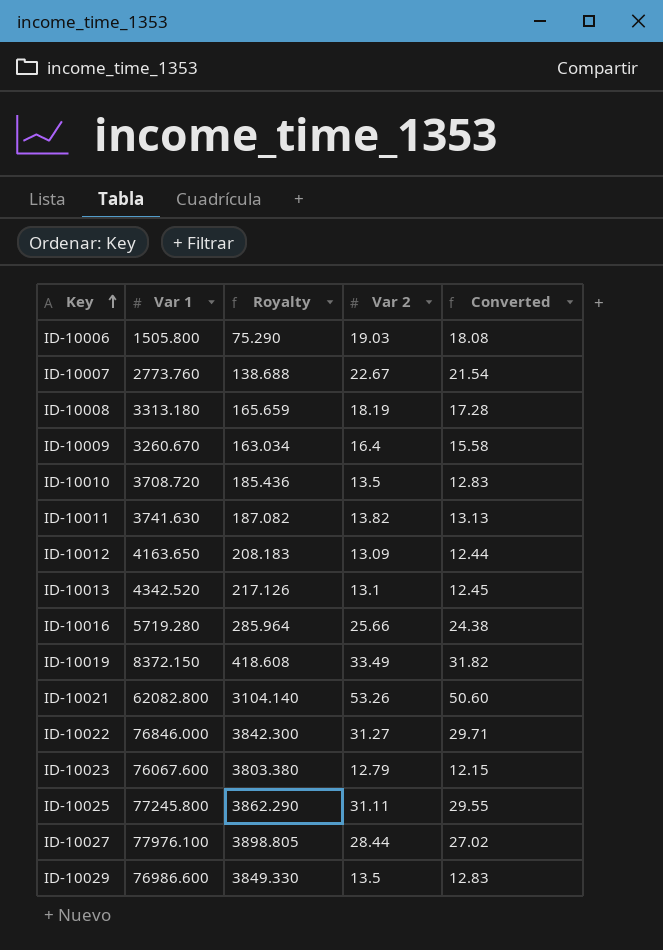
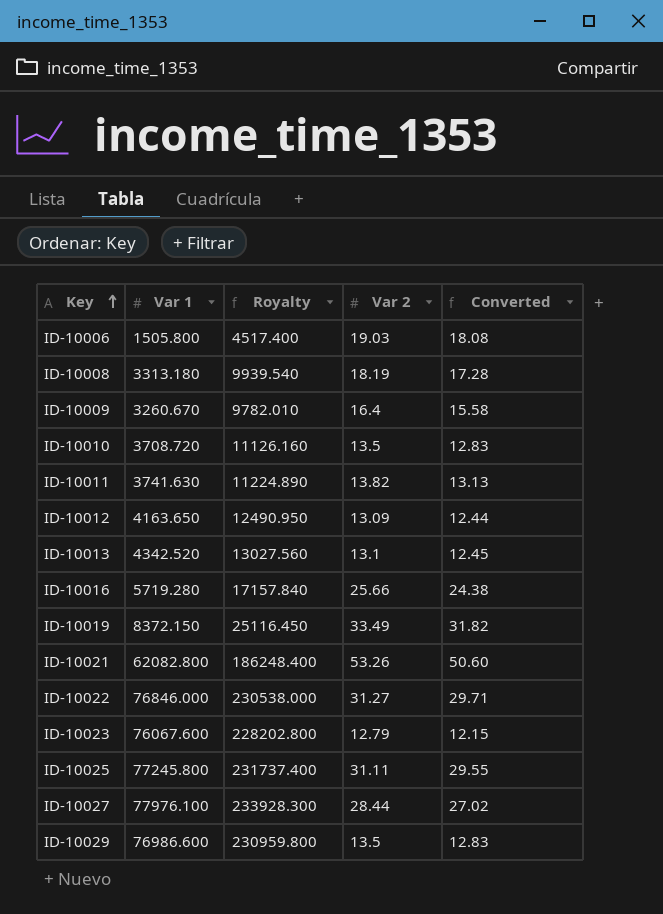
column Royalty | formula: [Var 1] * 0.05 -> [Var 1] * 3
row ID-10007: 2773.760 | 138.688 | 22.67 | 21.54 -> none

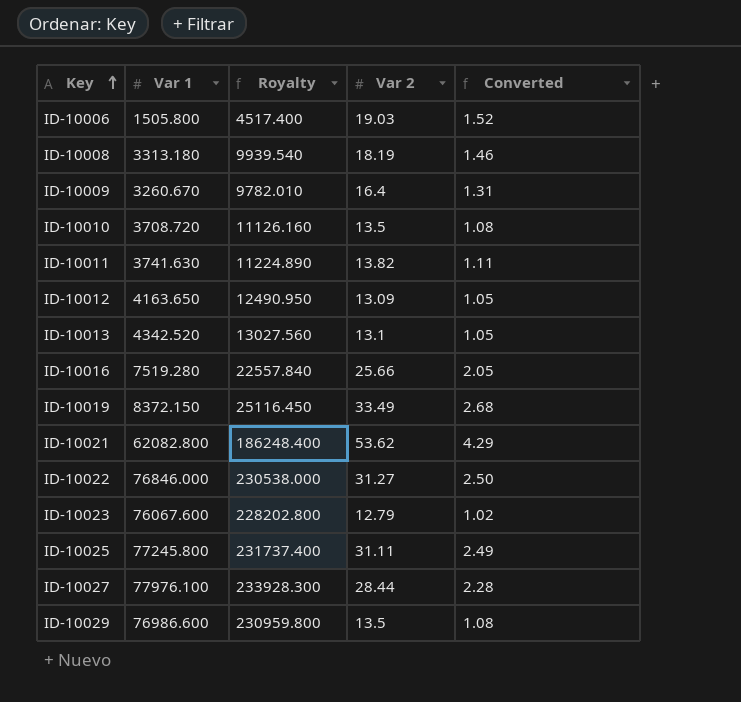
column Converted | formula: [Var 2] * 0.95 -> [Var 2] * 0.08
ID-10016 | Var 1: 5719.280 -> 7519.280
ID-10016 | Royalty: 17157.840 -> 22557.840
ID-10021 | Var 2: 53.26 -> 53.62

